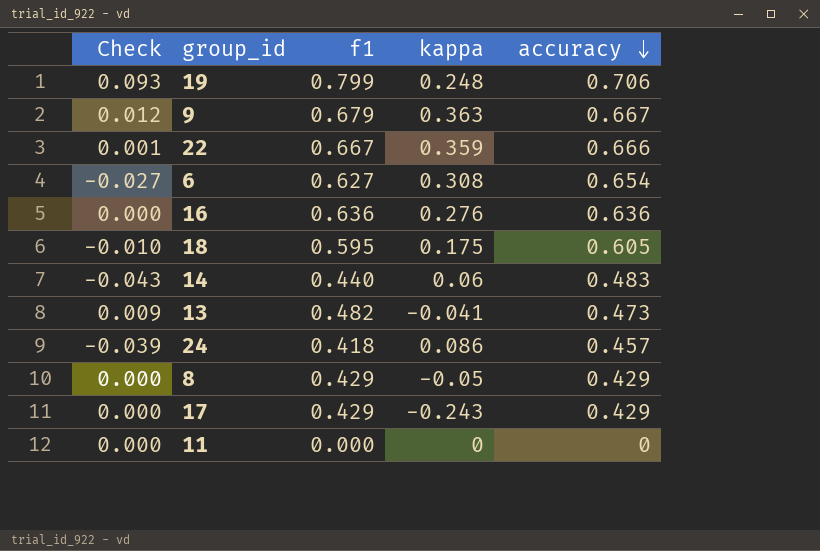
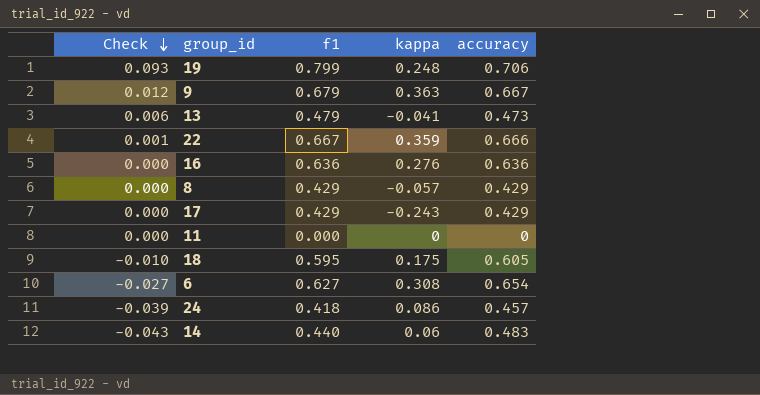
row order: accuracy descending -> Check descending
13 | Check: 0.009 -> 0.006
13 | f1: 0.482 -> 0.479
8 | kappa: -0.05 -> -0.057

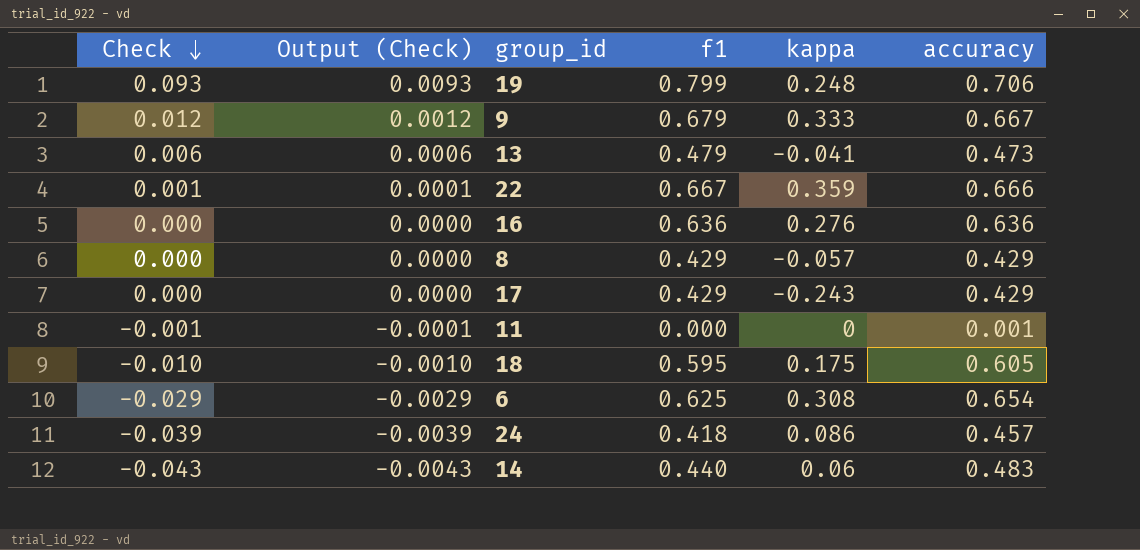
column Output (Check) | formula: none -> [Check] * 0.1
9 | kappa: 0.363 -> 0.333
11 | Check: 0.000 -> -0.001
11 | accuracy: 0 -> 0.001
6 | Check: -0.027 -> -0.029
6 | f1: 0.627 -> 0.625

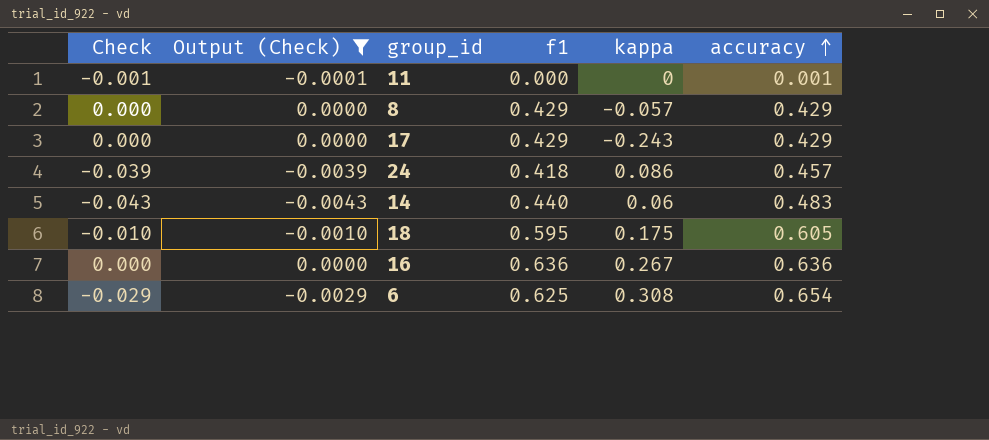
filter: none -> Output (Check) <= 0.0000
row order: Check descending -> accuracy ascending
16 | kappa: 0.276 -> 0.267

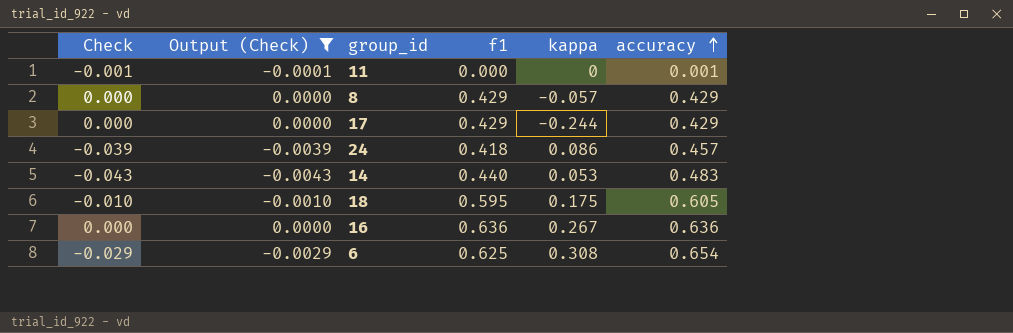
17 | kappa: -0.243 -> -0.244
14 | kappa: 0.06 -> 0.053

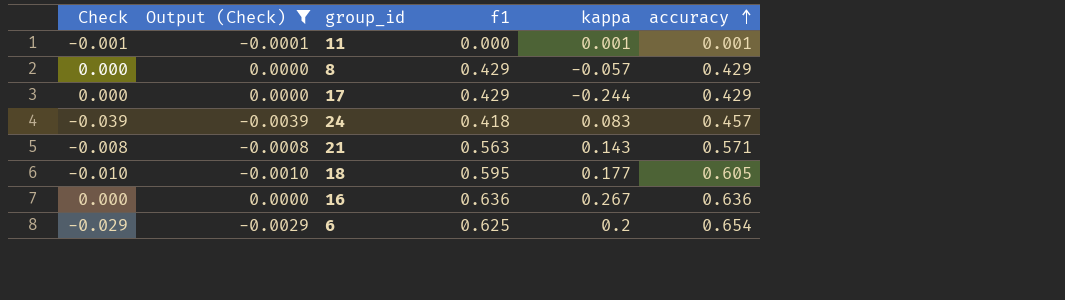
row 14: -0.043 | -0.0043 | 0.440 | 0.053 | 0.483 -> none
11 | kappa: 0 -> 0.001
24 | kappa: 0.086 -> 0.083
row 21: none -> -0.008 | -0.0008 | 0.563 | 0.143 | 0.571
18 | kappa: 0.175 -> 0.177
6 | kappa: 0.308 -> 0.2

